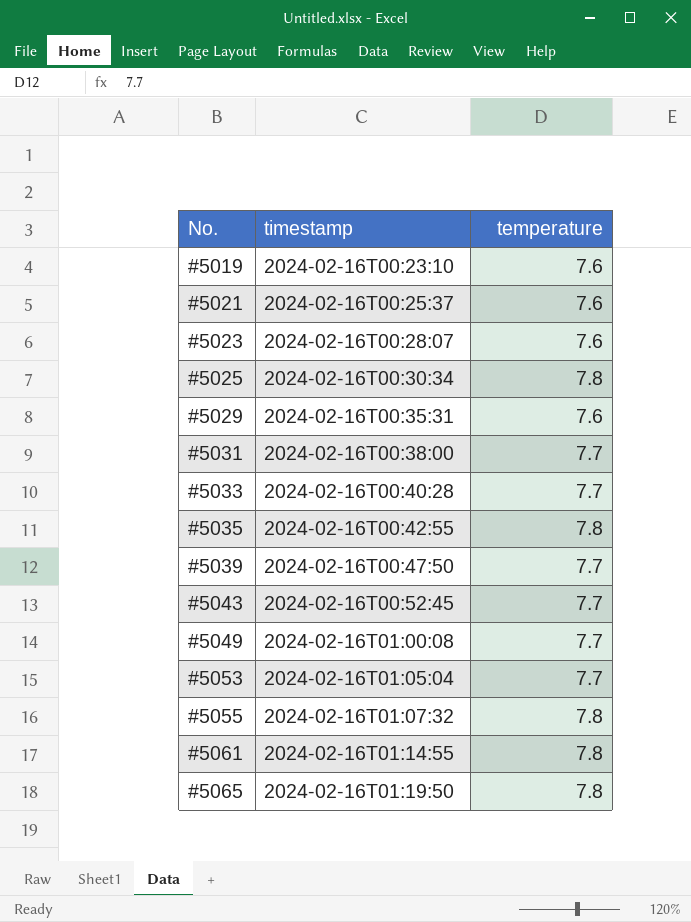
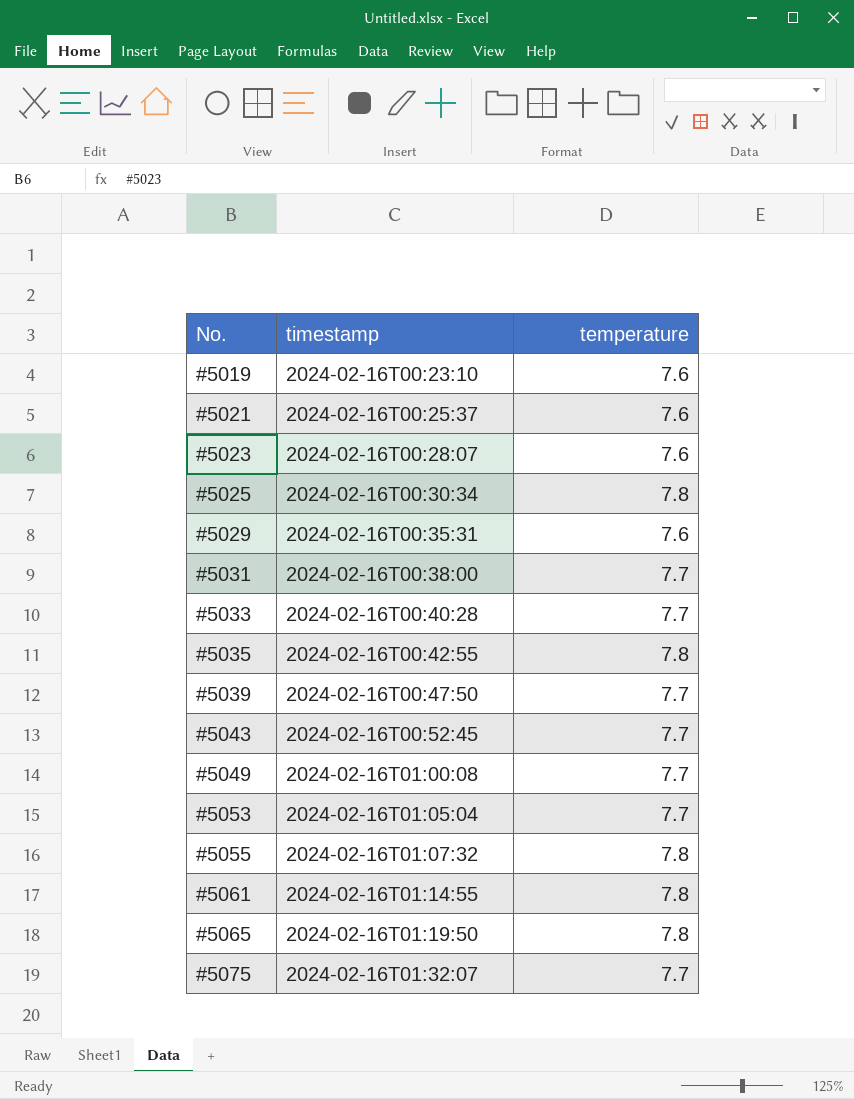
row #5075: none -> 2024-02-16T01:32:07 | 7.7

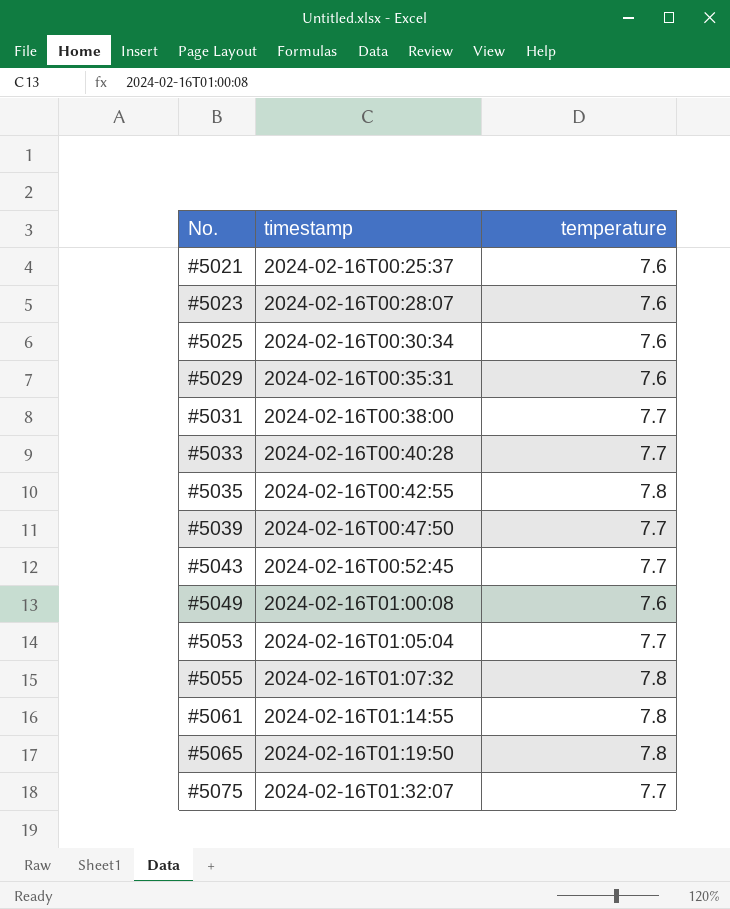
row #5019: 2024-02-16T00:23:10 | 7.6 -> none
#5025 | temperature: 7.8 -> 7.6
#5049 | temperature: 7.7 -> 7.6

